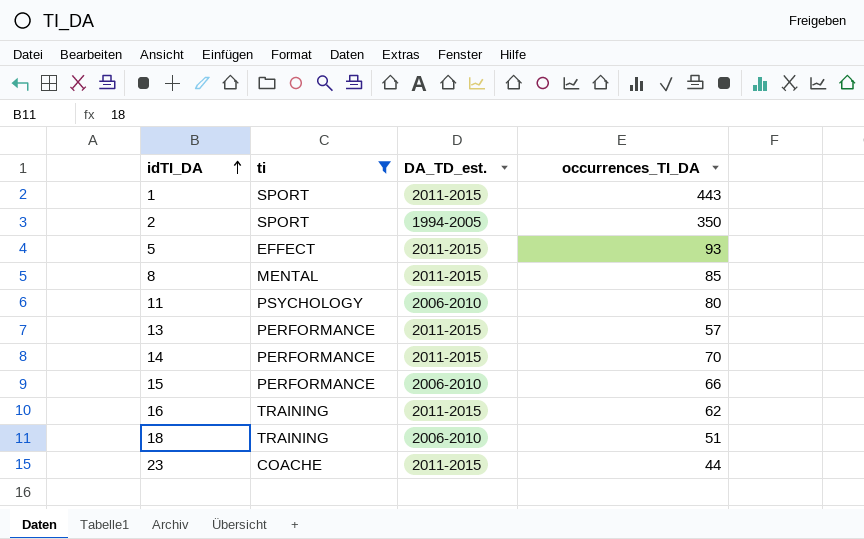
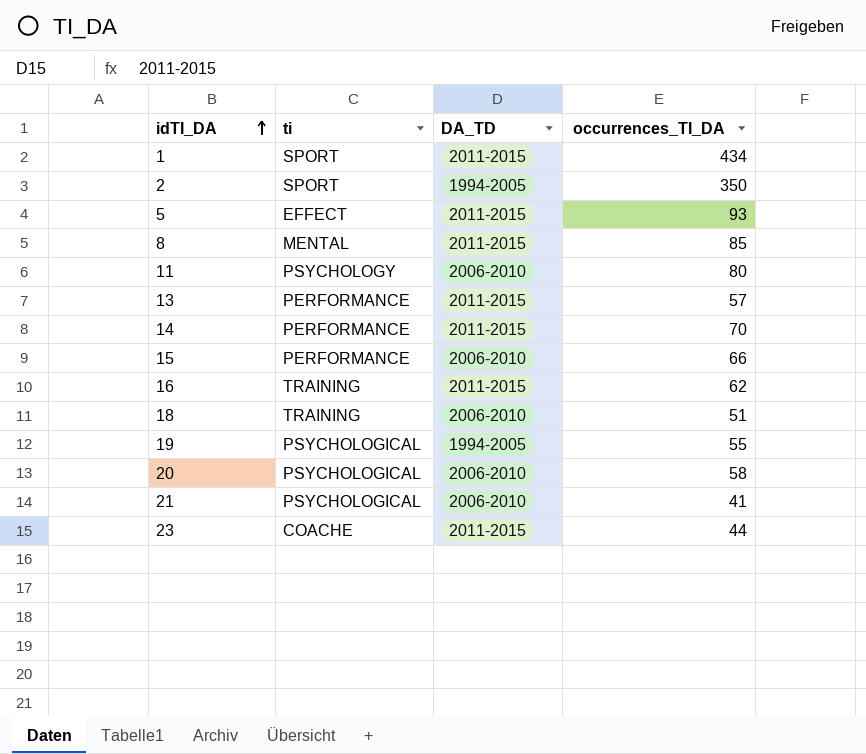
filter: ti != PSYCHOLOGICAL -> none
column name: DA_TD_est. -> DA_TD
1 | occurrences_TI_DA: 443 -> 434

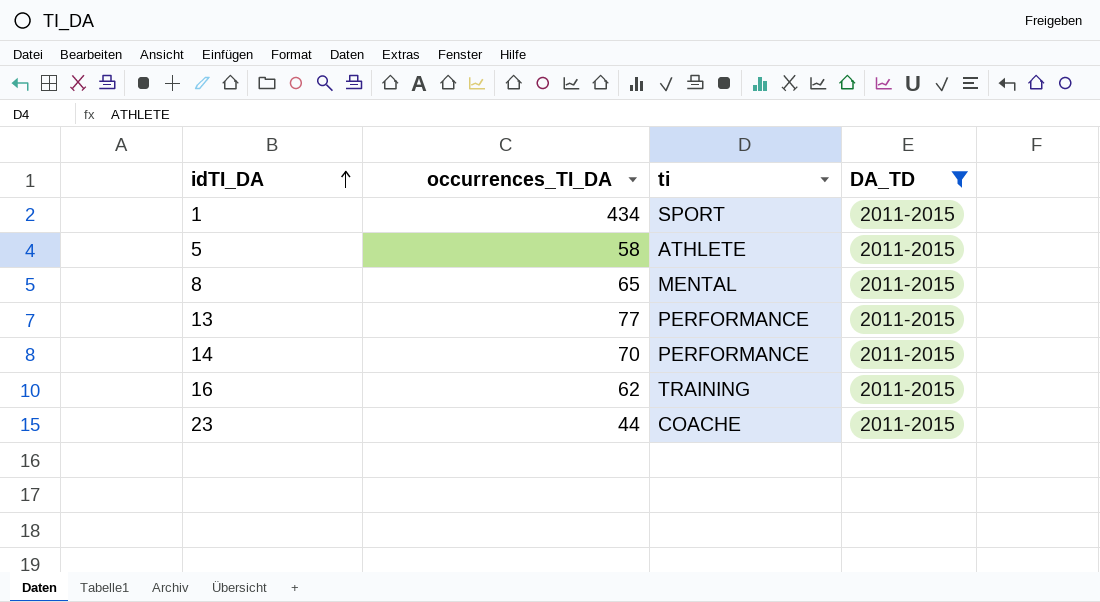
filter: none -> DA_TD = 2011-2015
column occurrences_TI_DA | position: 4 -> 2
5 | occurrences_TI_DA: 93 -> 58
5 | ti: EFFECT -> ATHLETE
8 | occurrences_TI_DA: 85 -> 65
13 | occurrences_TI_DA: 57 -> 77

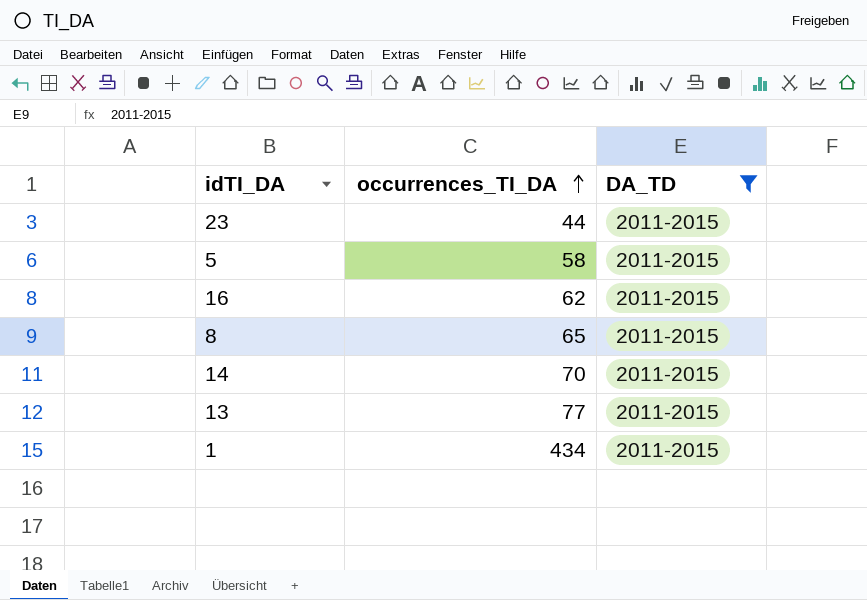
row order: idTI_DA ascending -> occurrences_TI_DA ascending
column ti | position: 3 -> none

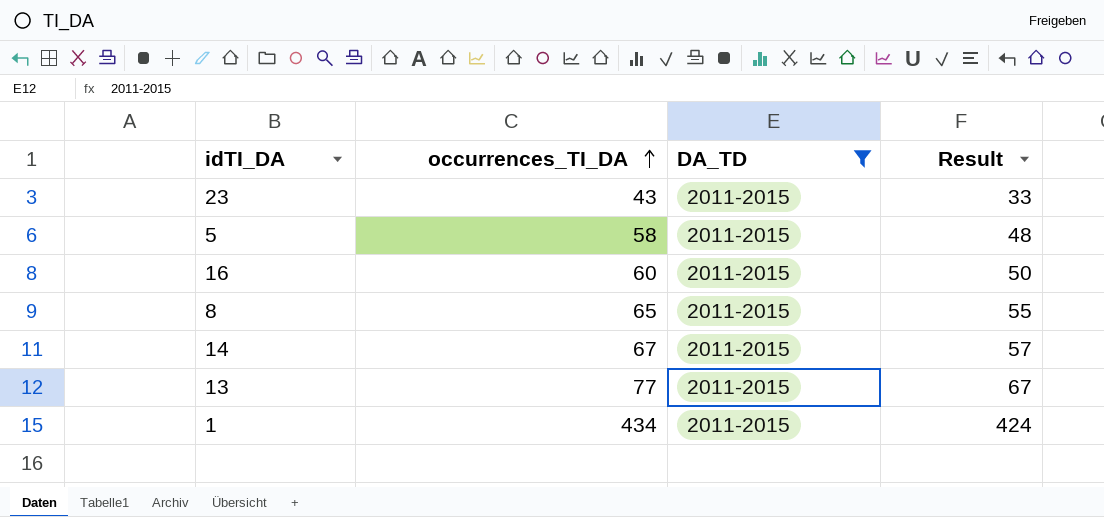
column Result | formula: none -> [occurrences_TI_DA] - 10
23 | occurrences_TI_DA: 44 -> 43
16 | occurrences_TI_DA: 62 -> 60
14 | occurrences_TI_DA: 70 -> 67

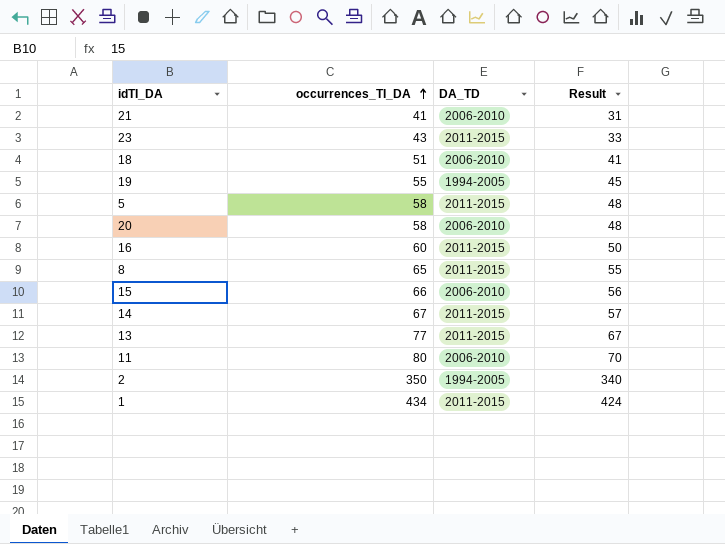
filter: DA_TD = 2011-2015 -> none

